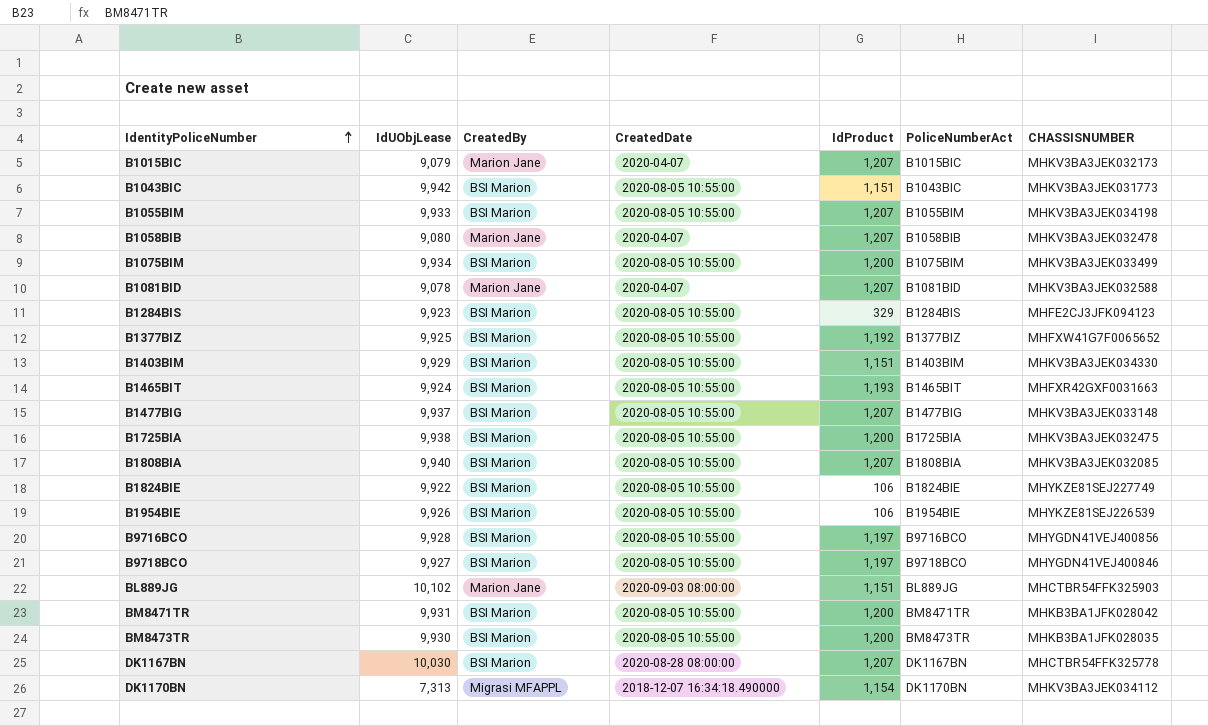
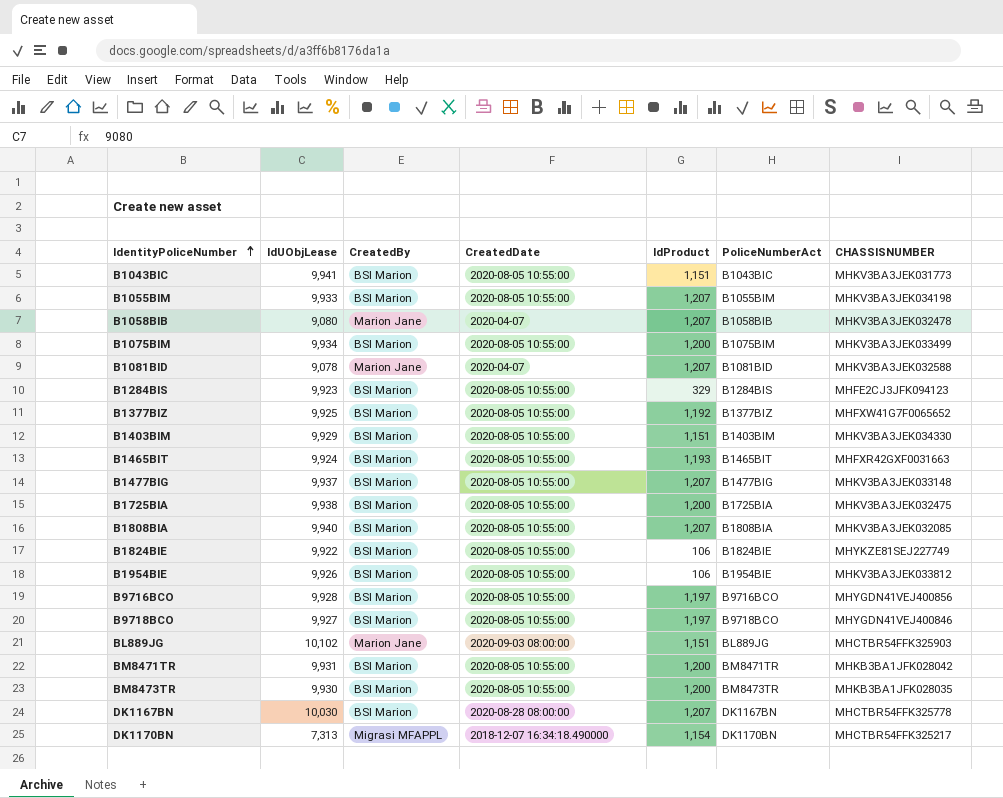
row B1015BIC: 9,079 | Marion Jane | 2020-04-07 | 1,207 | B1015BIC | MHKV3BA3JEK032173 -> none
B1043BIC | IdUObjLease: 9,942 -> 9,941
B1954BIE | CHASSISNUMBER: MHYKZE81SEJ226539 -> MHKV3BA3JEK033812
DK1170BN | CHASSISNUMBER: MHKV3BA3JEK034112 -> MHCTBR54FFK325217

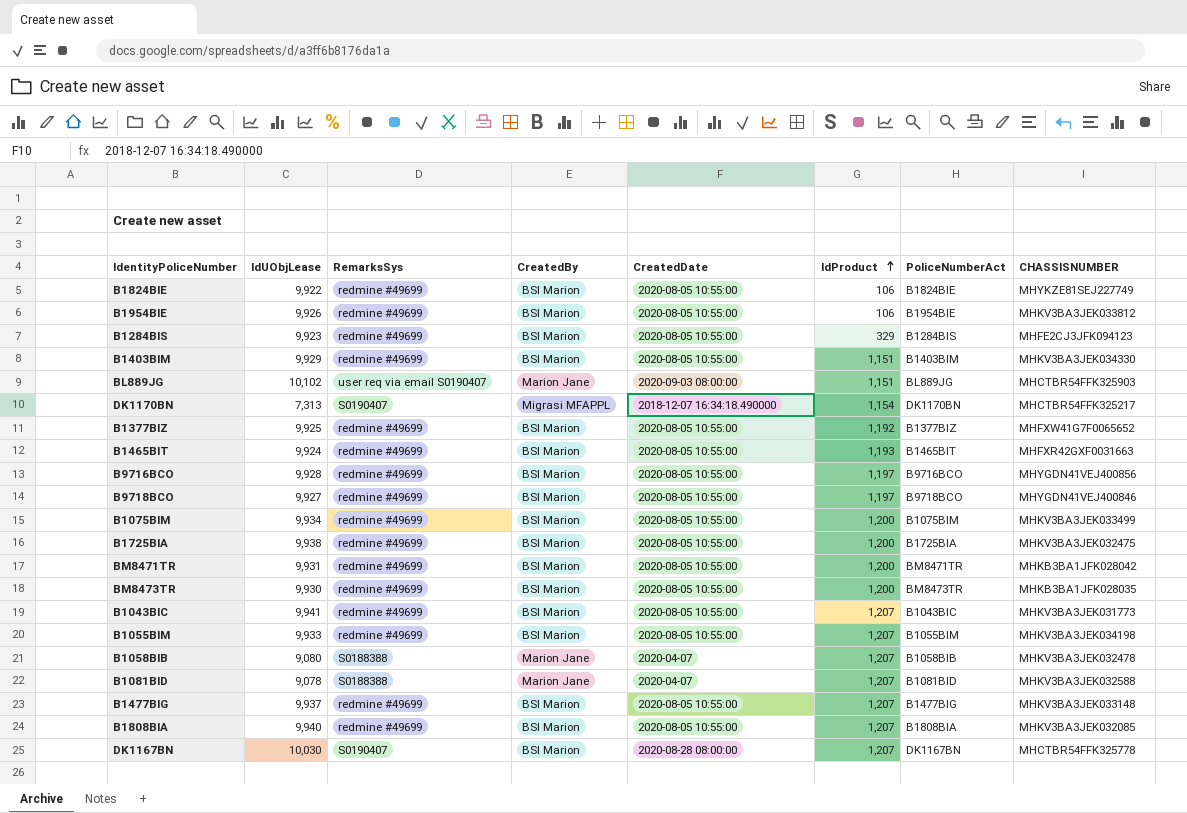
row order: IdentityPoliceNumber ascending -> IdProduct ascending
column RemarksSys | position: none -> 3
B1043BIC | IdProduct: 1,151 -> 1,207

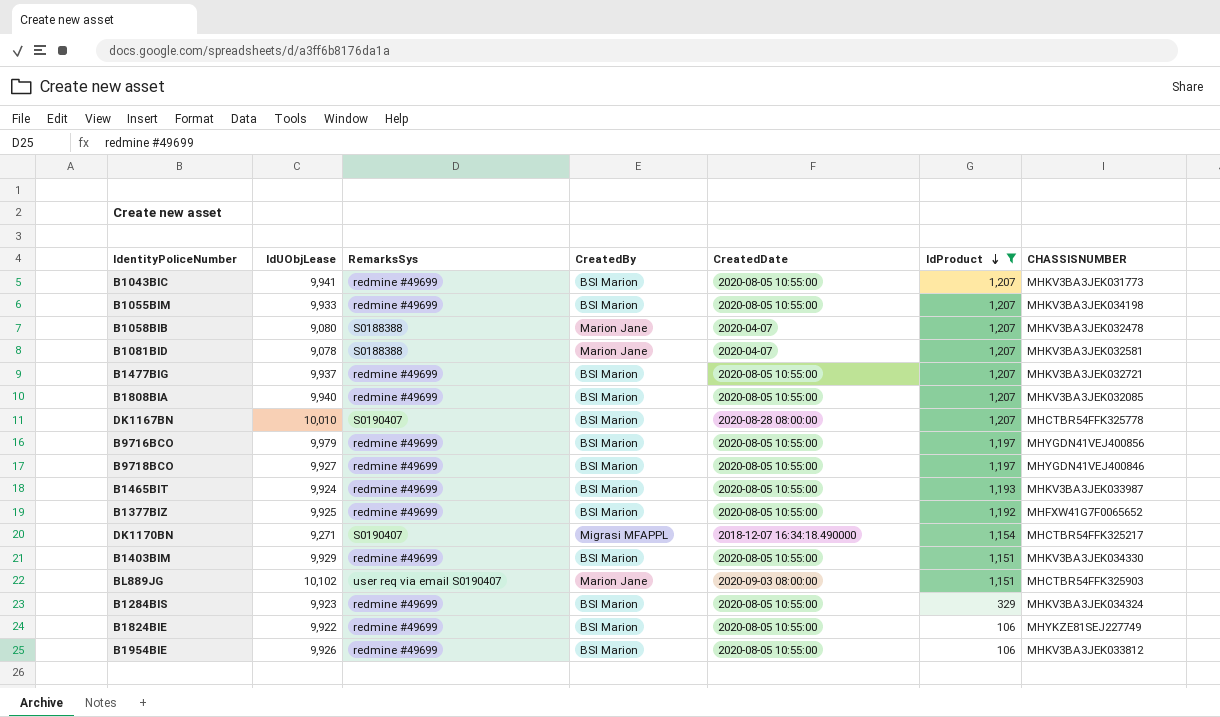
filter: none -> IdProduct != 1,200
row order: IdProduct ascending -> IdProduct descending
column PoliceNumberAct | position: 7 -> none
B1081BID | CHASSISNUMBER: MHKV3BA3JEK032588 -> MHKV3BA3JEK032581
B1477BIG | CHASSISNUMBER: MHKV3BA3JEK033148 -> MHKV3BA3JEK032721
DK1167BN | IdUObjLease: 10,030 -> 10,010
B9716BCO | IdUObjLease: 9,928 -> 9,979
B1465BIT | CHASSISNUMBER: MHFXR42GXF0031663 -> MHKV3BA3JEK033987
DK1170BN | IdUObjLease: 7,313 -> 9,271
B1284BIS | CHASSISNUMBER: MHFE2CJ3JFK094123 -> MHKV3BA3JEK034324

